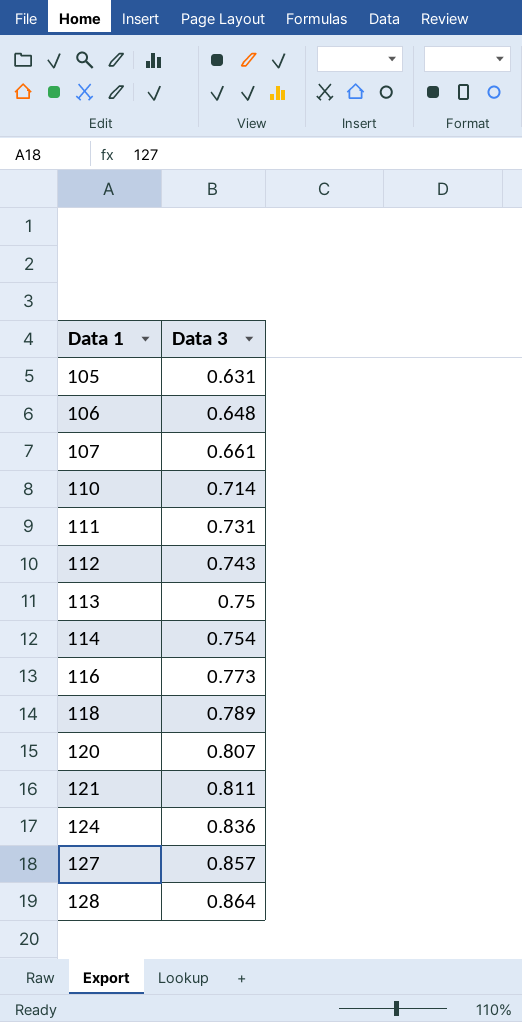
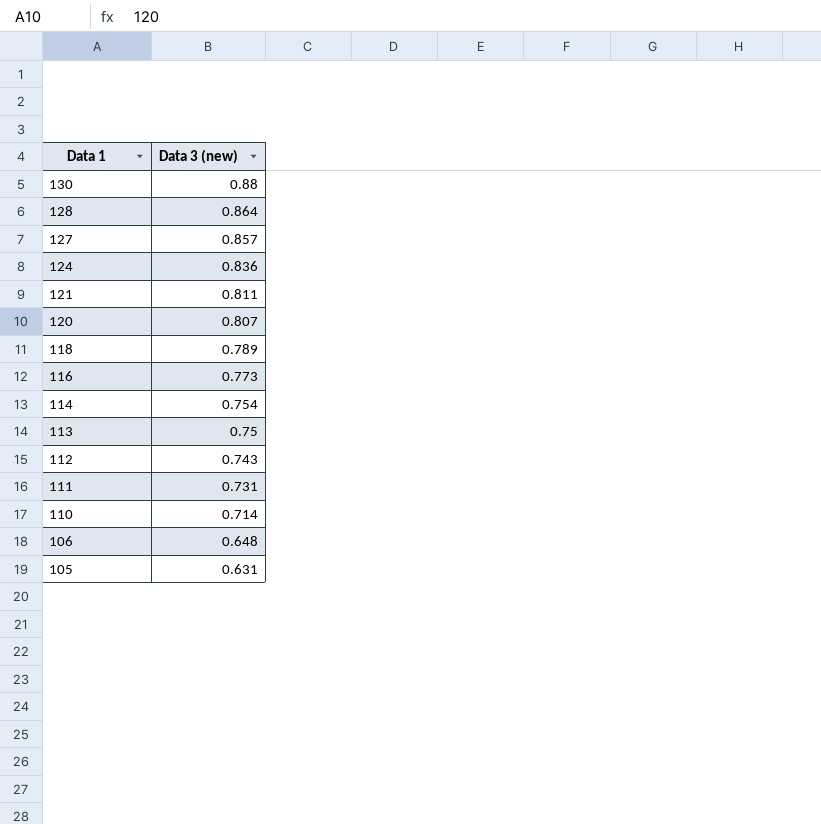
row order: Data 1 ascending -> Data 1 descending
column name: Data 3 -> Data 3 (new)
row 107: 0.661 -> none
row 130: none -> 0.88

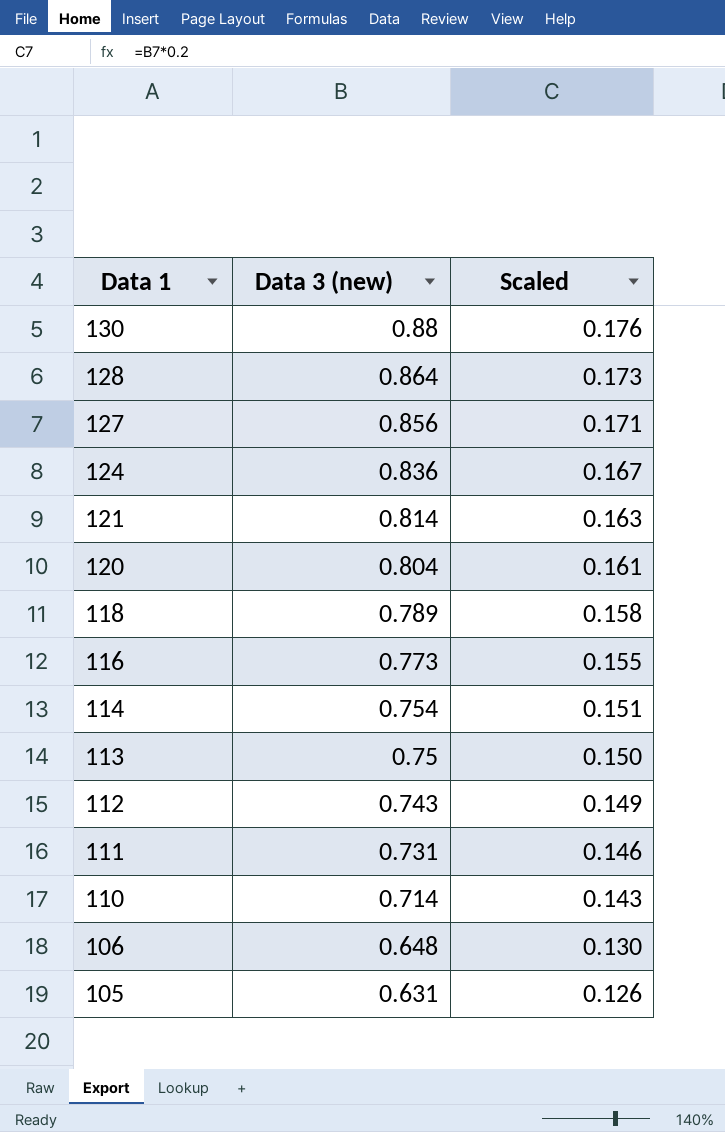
column Scaled | formula: none -> [Data 3 (new)] * 0.2
127 | Data 3 (new): 0.857 -> 0.856
121 | Data 3 (new): 0.811 -> 0.814
120 | Data 3 (new): 0.807 -> 0.804

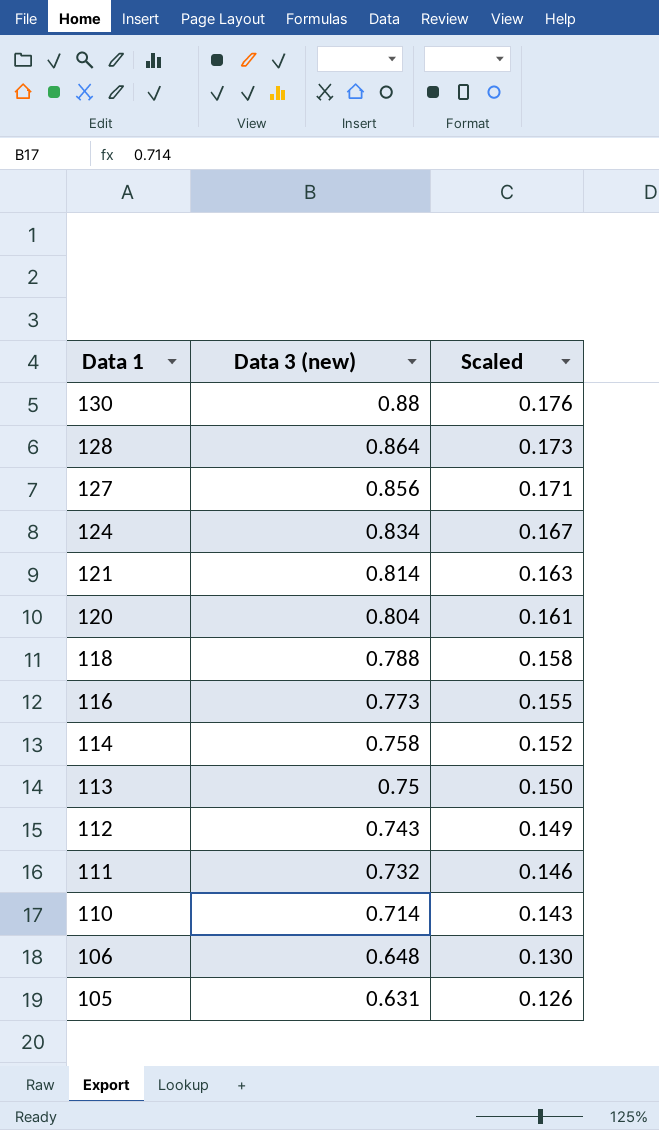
124 | Data 3 (new): 0.836 -> 0.834
118 | Data 3 (new): 0.789 -> 0.788
114 | Data 3 (new): 0.754 -> 0.758
114 | Scaled: 0.151 -> 0.152
111 | Data 3 (new): 0.731 -> 0.732

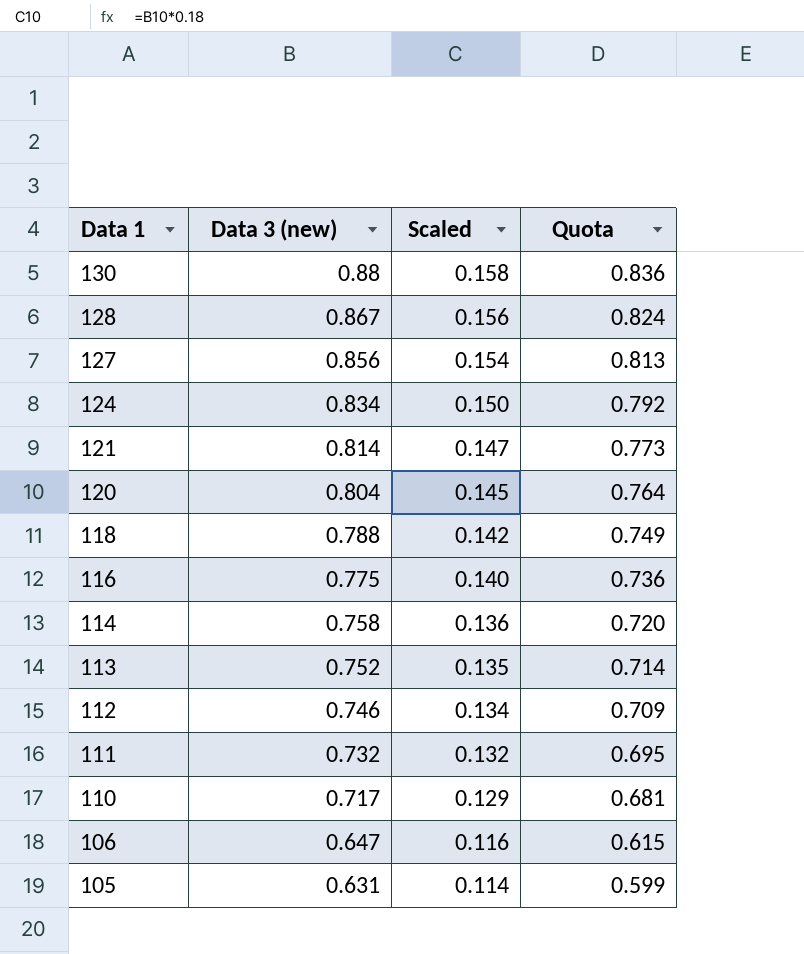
column Scaled | formula: [Data 3 (new)] * 0.2 -> [Data 3 (new)] * 0.18
column Quota | formula: none -> [Data 3 (new)] * 0.95
128 | Data 3 (new): 0.864 -> 0.867
116 | Data 3 (new): 0.773 -> 0.775
113 | Data 3 (new): 0.75 -> 0.752
112 | Data 3 (new): 0.743 -> 0.746
110 | Data 3 (new): 0.714 -> 0.717
106 | Data 3 (new): 0.648 -> 0.647

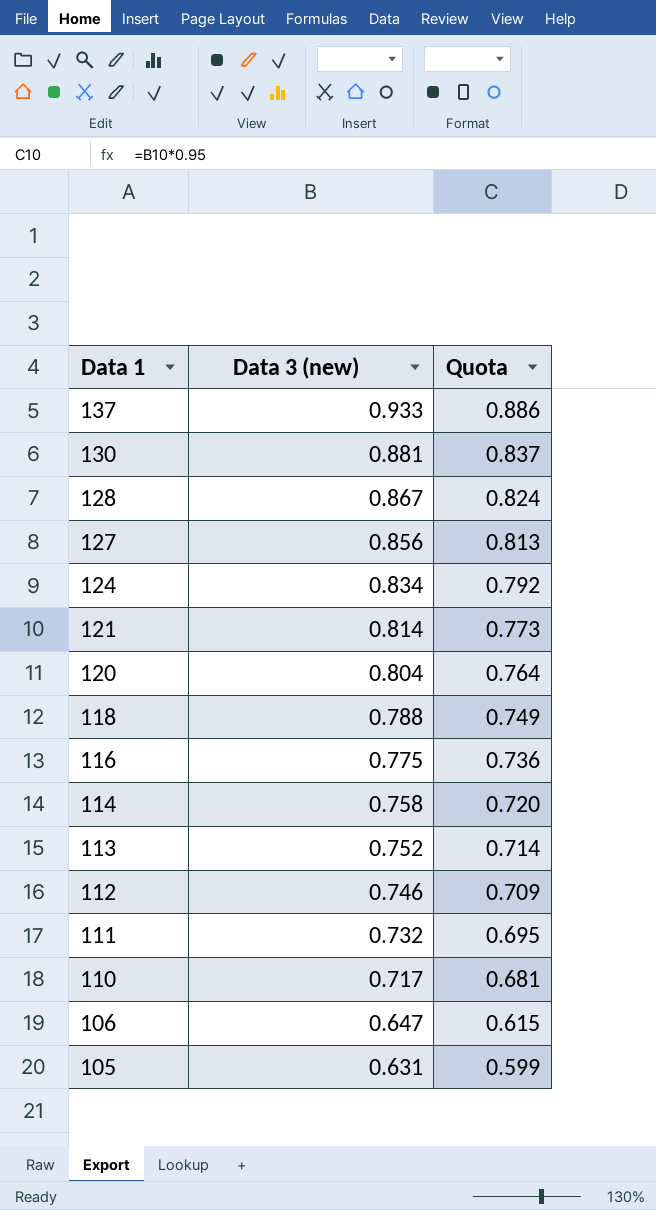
column Scaled | formula: [Data 3 (new)] * 0.18 -> none
row 137: none -> 0.933 | 0.886
130 | Data 3 (new): 0.88 -> 0.881
130 | Quota: 0.836 -> 0.837

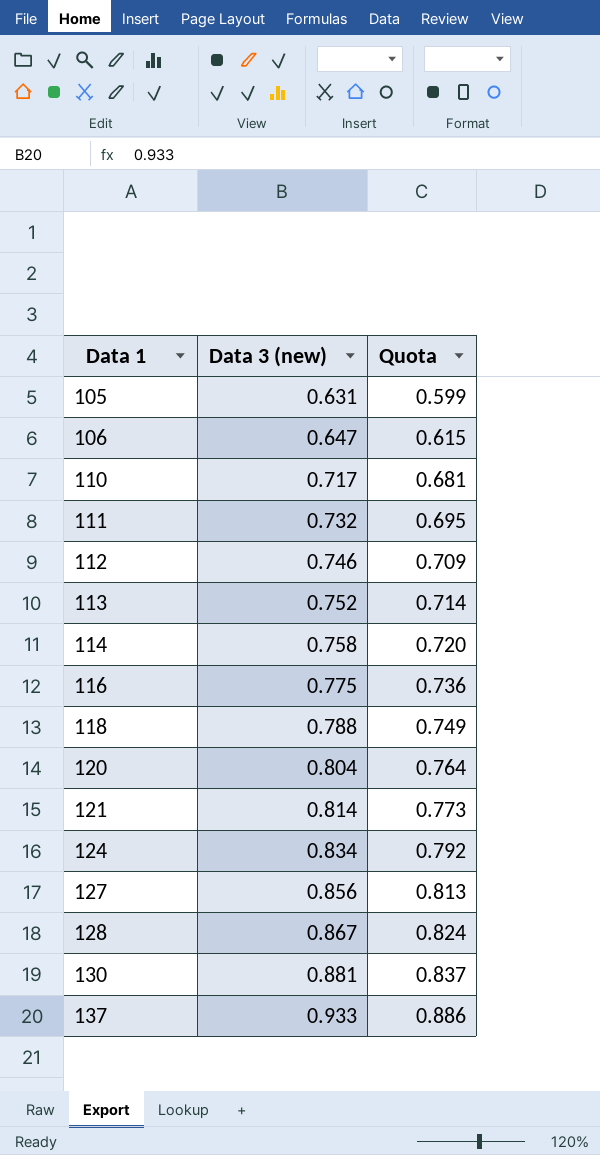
row order: Data 1 descending -> Data 1 ascending

